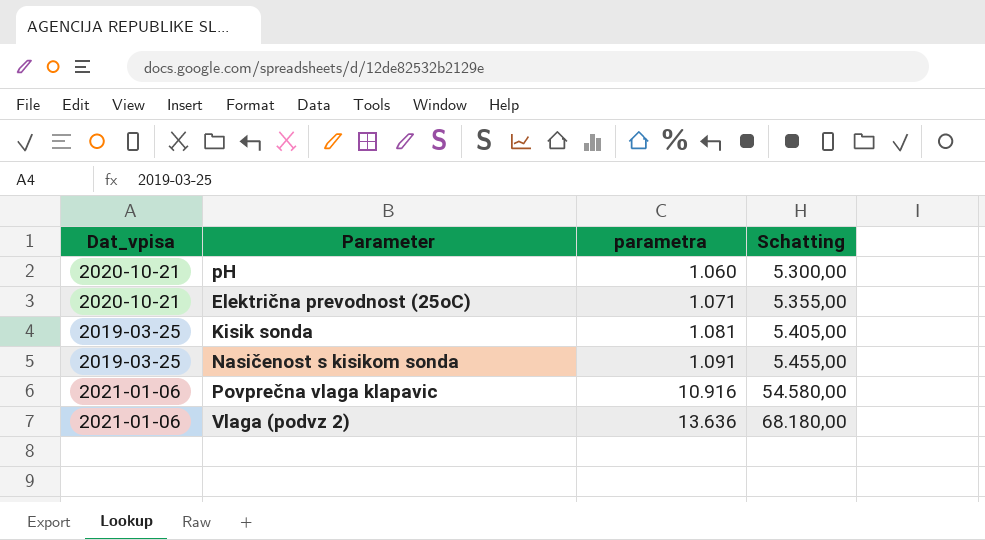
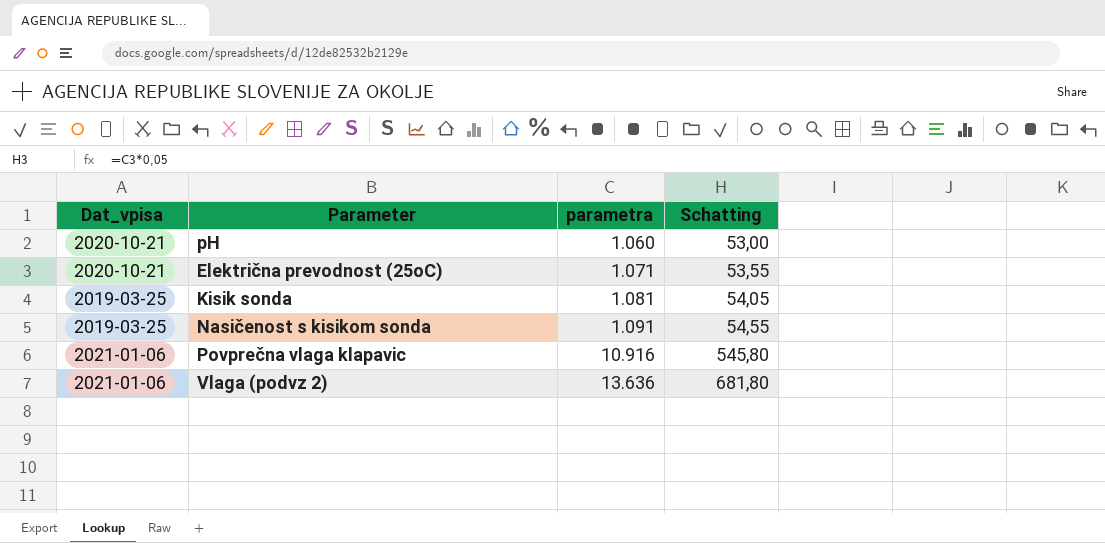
column Schatting | formula: [parametra] * 5 -> [parametra] * 0,05

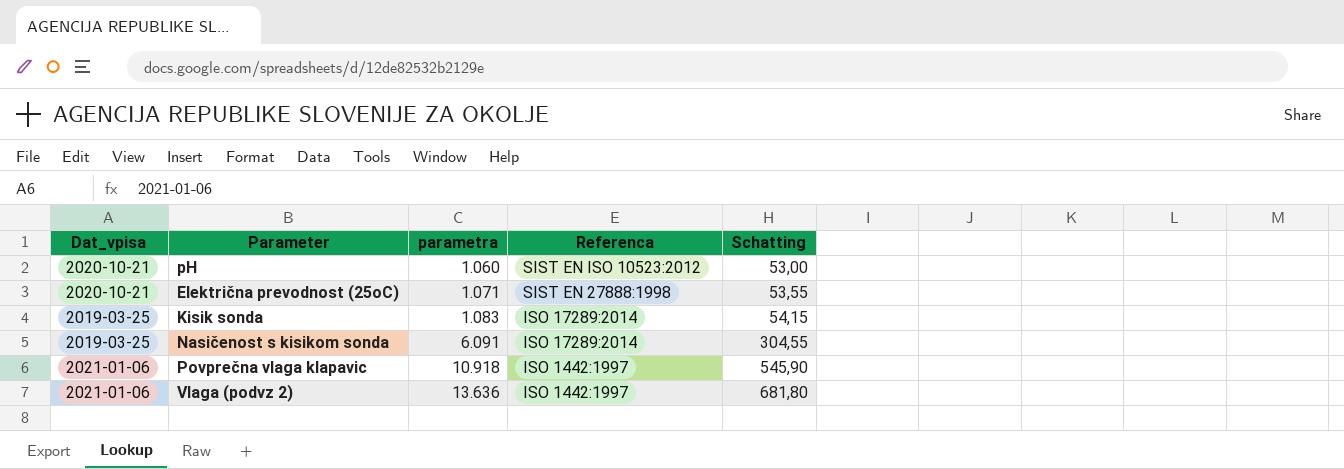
column Referenca | position: none -> 4
Kisik sonda | parametra: 1.081 -> 1.083
Kisik sonda | Schatting: 54,05 -> 54,15
Nasičenost s kisikom sonda | parametra: 1.091 -> 6.091
Nasičenost s kisikom sonda | Schatting: 54,55 -> 304,55
Povprečna vlaga klapavic | parametra: 10.916 -> 10.918
Povprečna vlaga klapavic | Schatting: 545,80 -> 545,90

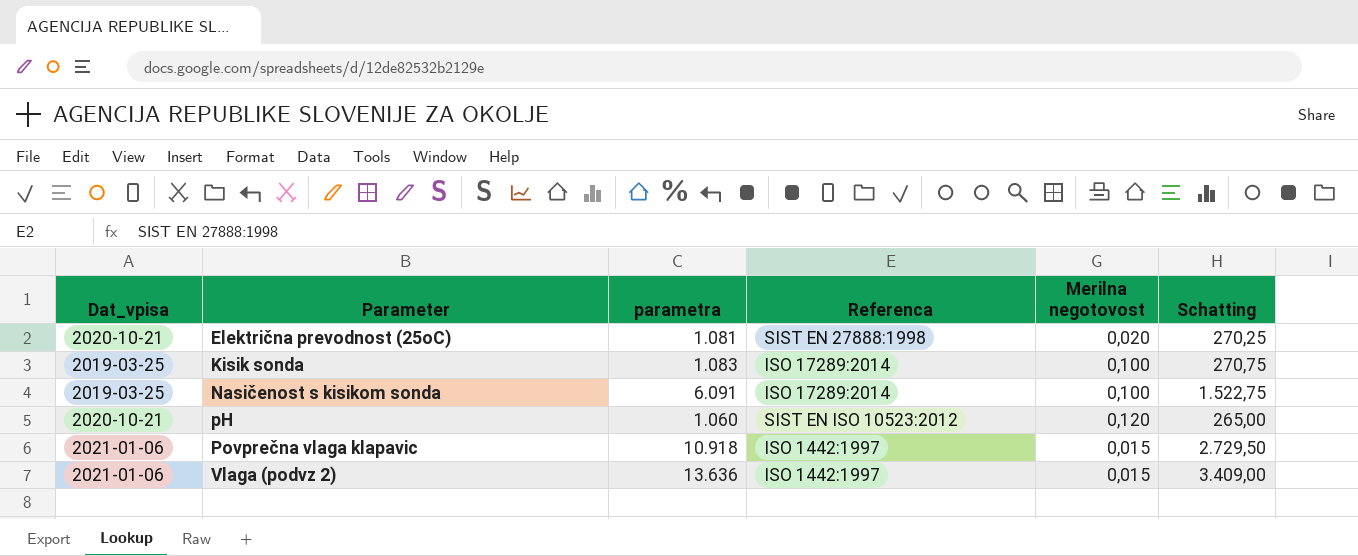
row order: parametra ascending -> Parameter ascending
column Merilna negotovost | position: none -> 5
column Schatting | formula: [parametra] * 0,05 -> [parametra] * 0,25
Električna prevodnost (25oC) | parametra: 1.071 -> 1.081

